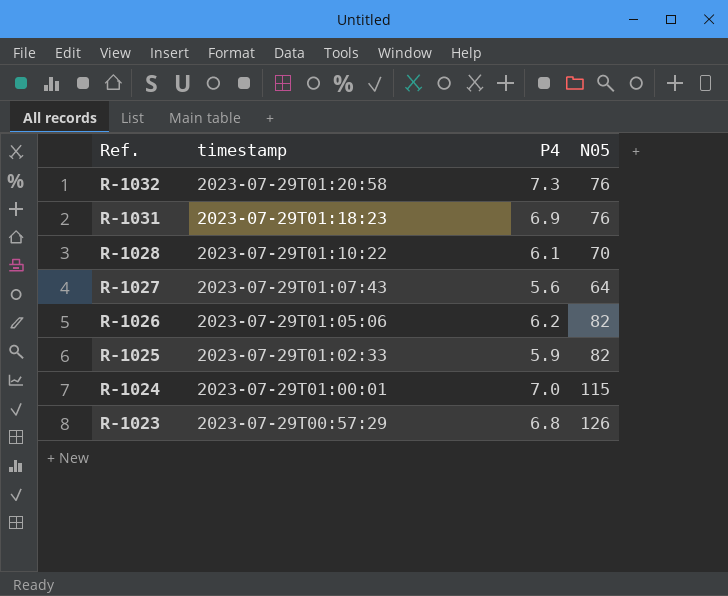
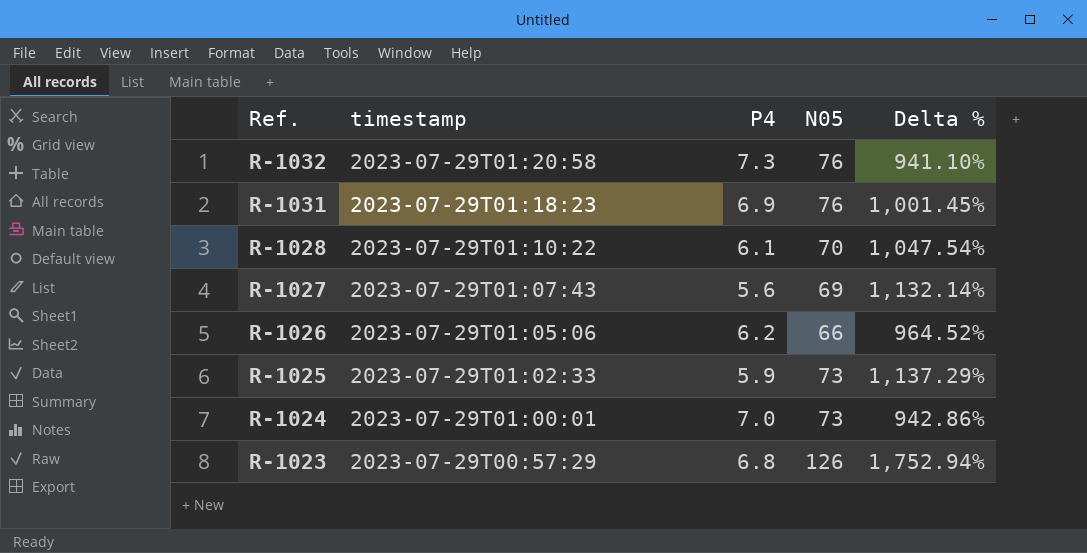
column Delta % | formula: none -> ([N05] - [P4]) / [P4]
R-1027 | N05: 64 -> 69
R-1026 | N05: 82 -> 66
R-1025 | N05: 82 -> 73
R-1024 | N05: 115 -> 73

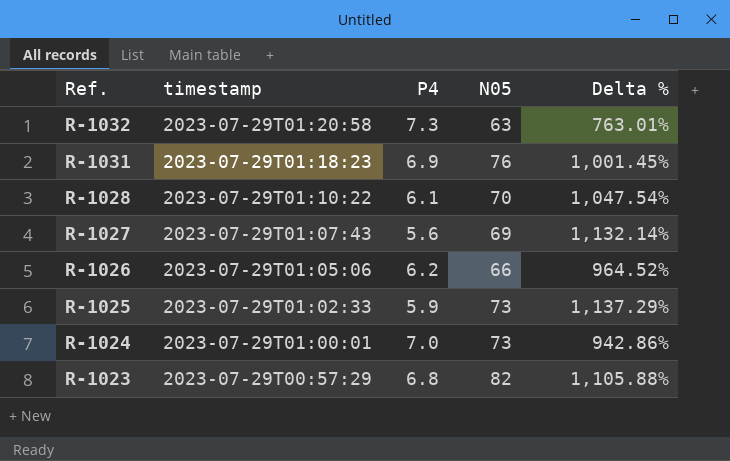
R-1032 | N05: 76 -> 63
R-1032 | Delta %: 941.10% -> 763.01%
R-1023 | N05: 126 -> 82
R-1023 | Delta %: 1,752.94% -> 1,105.88%

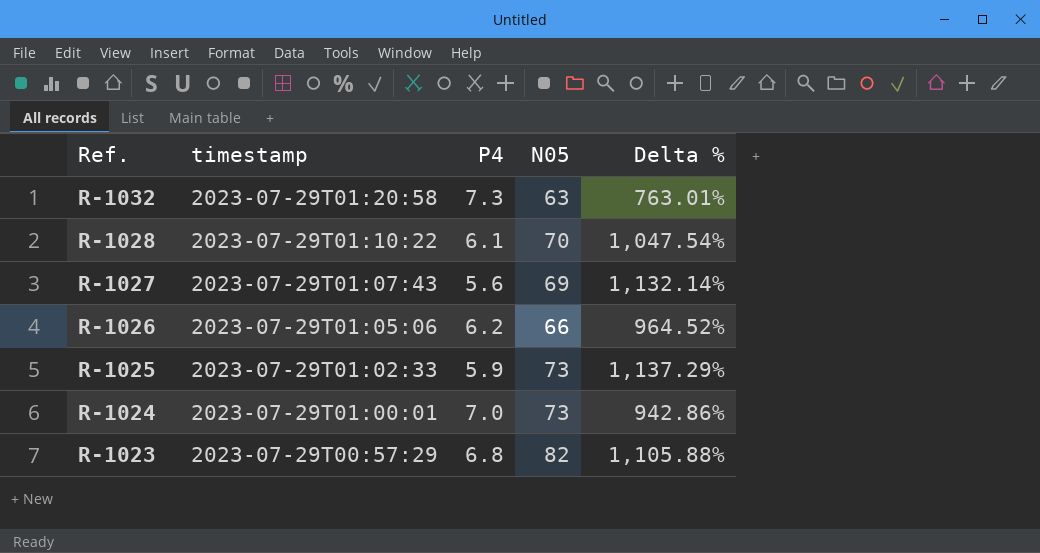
row R-1031: 2023-07-29T01:18:23 | 6.9 | 76 | 1,001.45% -> none

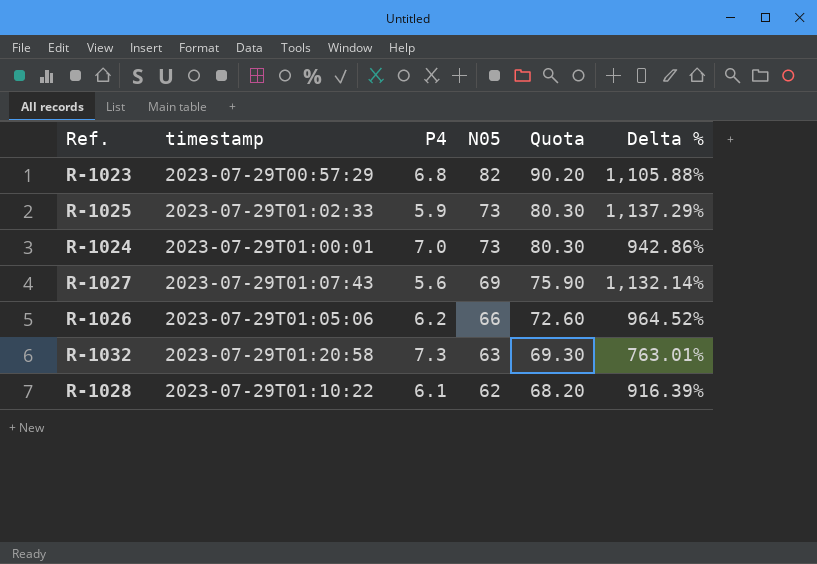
row order: Ref. descending -> N05 descending
column Quota | formula: none -> [N05] * 1.1
R-1028 | N05: 70 -> 62
R-1028 | Delta %: 1,047.54% -> 916.39%

